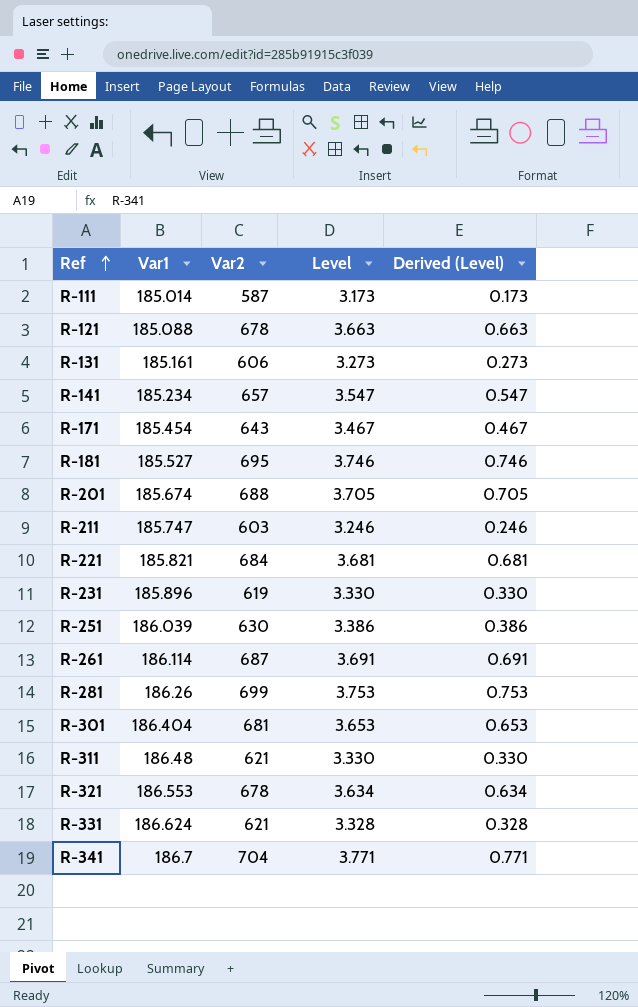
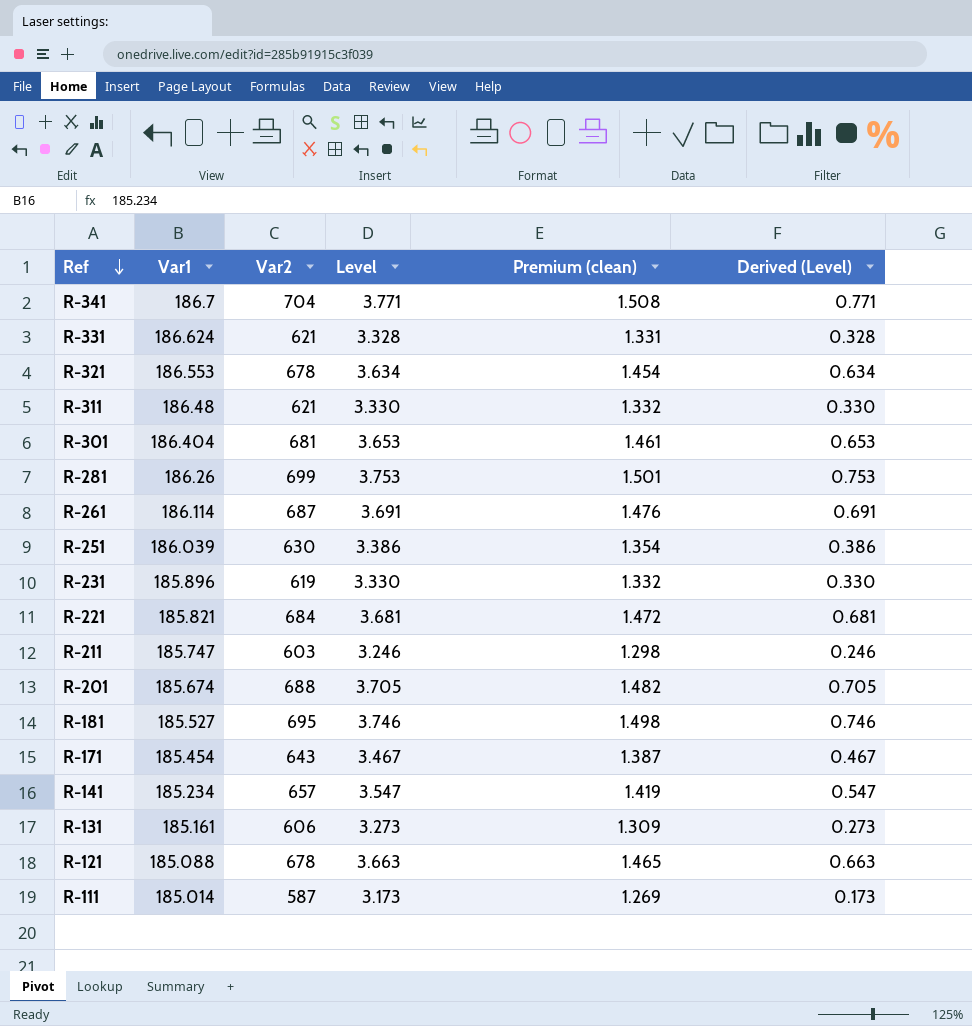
row order: Ref ascending -> Ref descending
column Premium (clean) | formula: none -> [Level] * 0.4

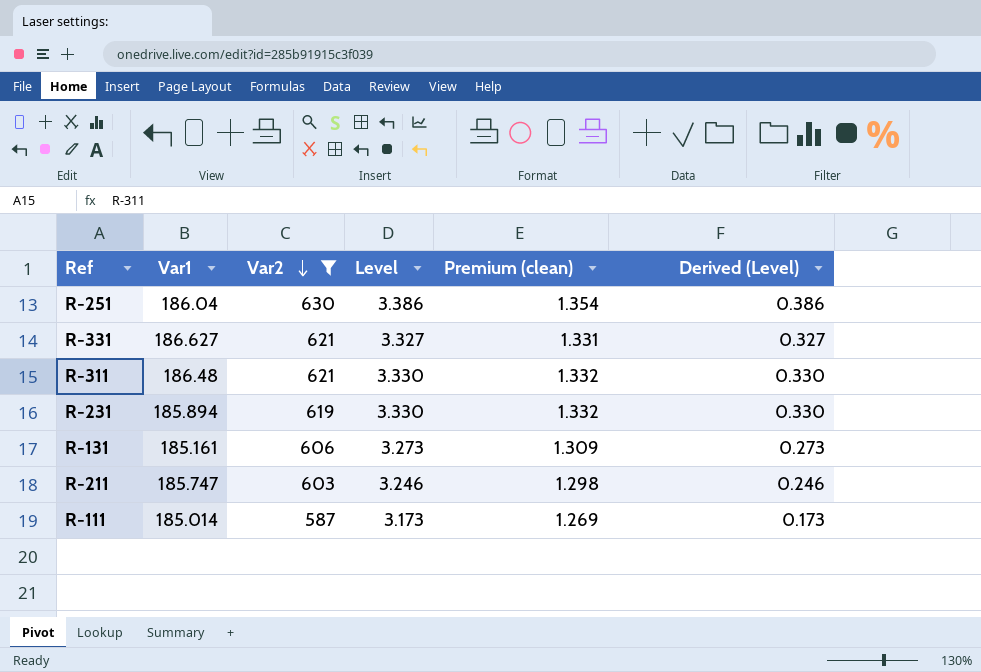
filter: none -> Var2 <= 630
row order: Ref descending -> Var2 descending
R-251 | Var1: 186.039 -> 186.04
R-331 | Var1: 186.624 -> 186.627
R-331 | Level: 3.328 -> 3.327
R-331 | Derived (Level): 0.328 -> 0.327
R-231 | Var1: 185.896 -> 185.894

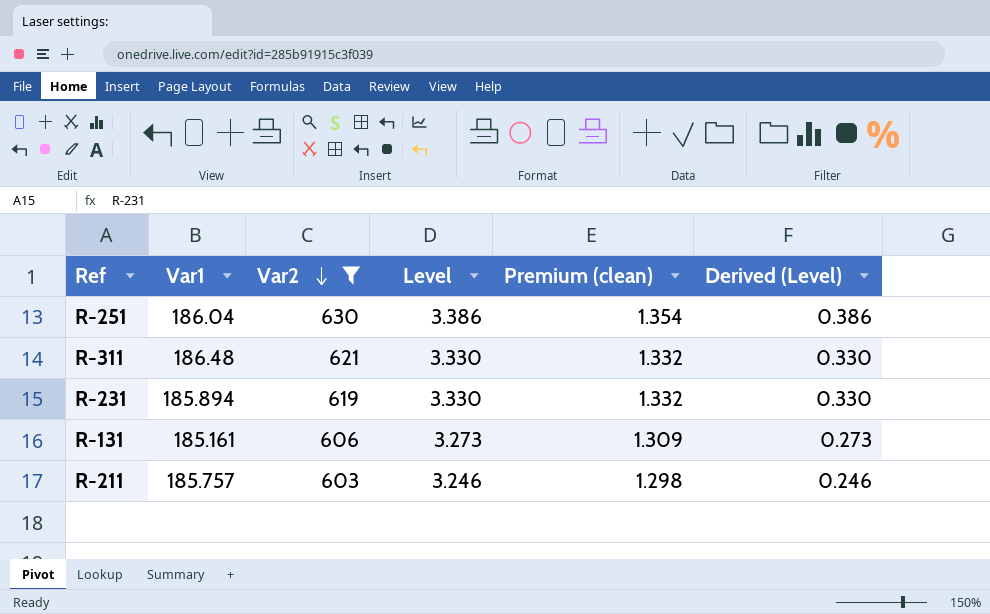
row R-331: 186.627 | 621 | 3.327 | 1.331 | 0.327 -> none
row R-111: 185.014 | 587 | 3.173 | 1.269 | 0.173 -> none
R-211 | Var1: 185.747 -> 185.757

